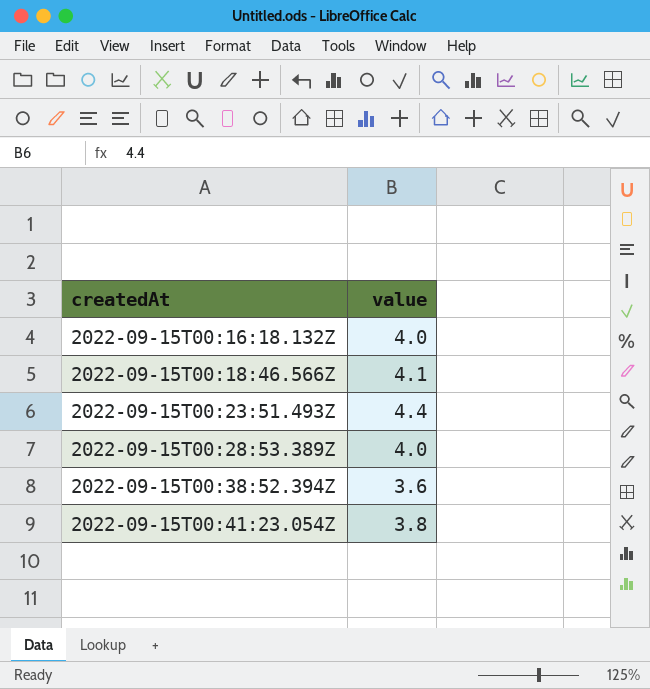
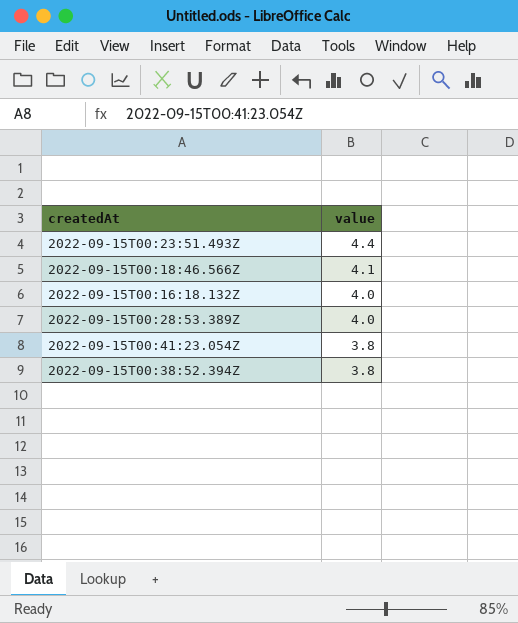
row order: createdAt ascending -> value descending
2022-09-15T00:38:52.394Z | value: 3.6 -> 3.8

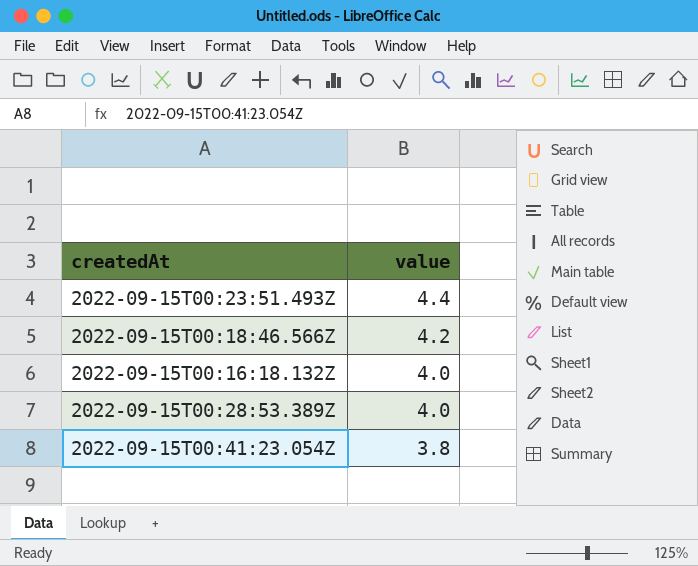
row 2022-09-15T00:38:52.394Z: 3.8 -> none
2022-09-15T00:18:46.566Z | value: 4.1 -> 4.2

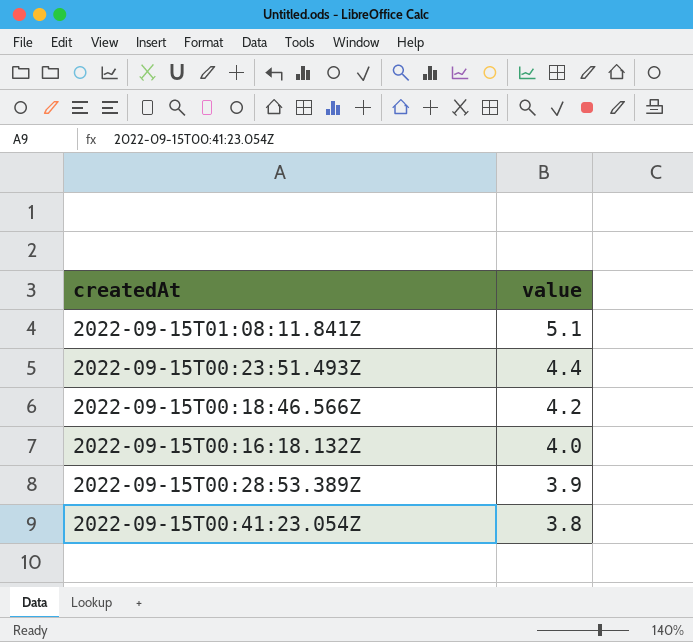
row 2022-09-15T01:08:11.841Z: none -> 5.1
2022-09-15T00:28:53.389Z | value: 4.0 -> 3.9

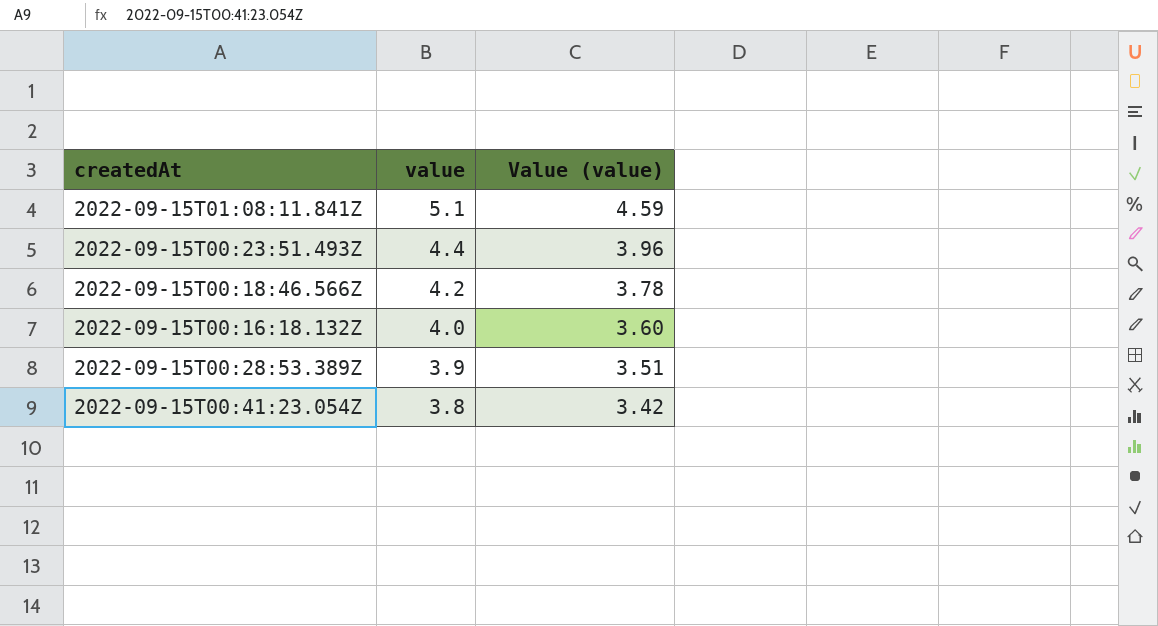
column Value (value) | formula: none -> [value] * 0.9

